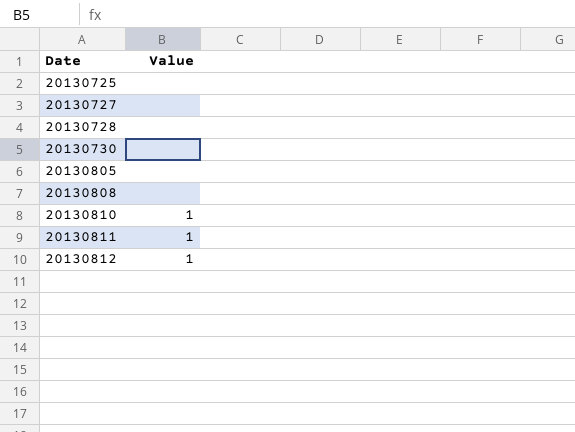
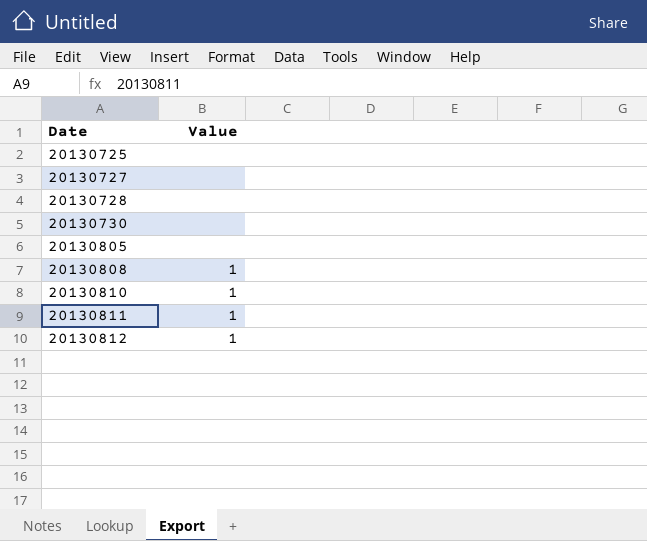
20130808 | Value: none -> 1

